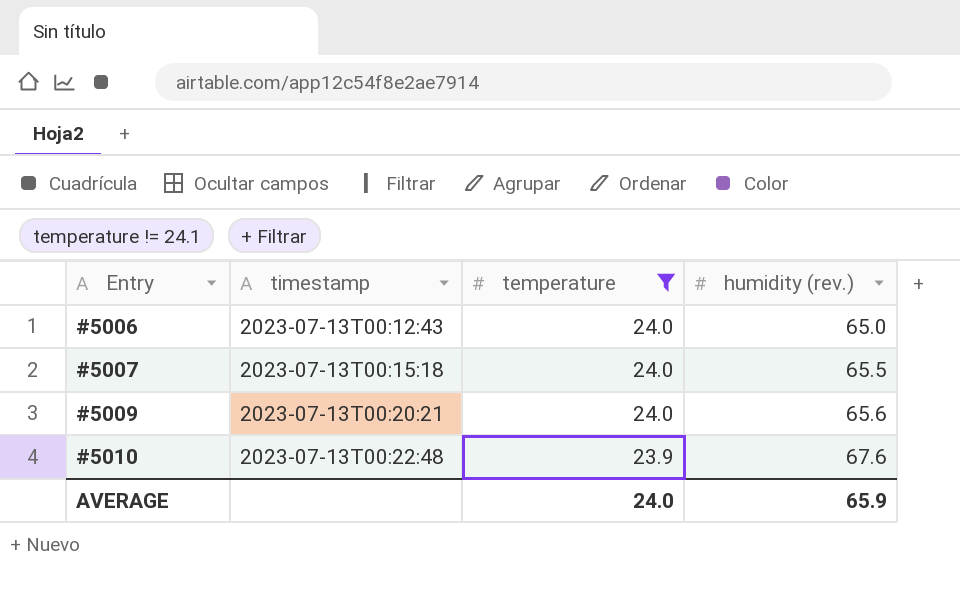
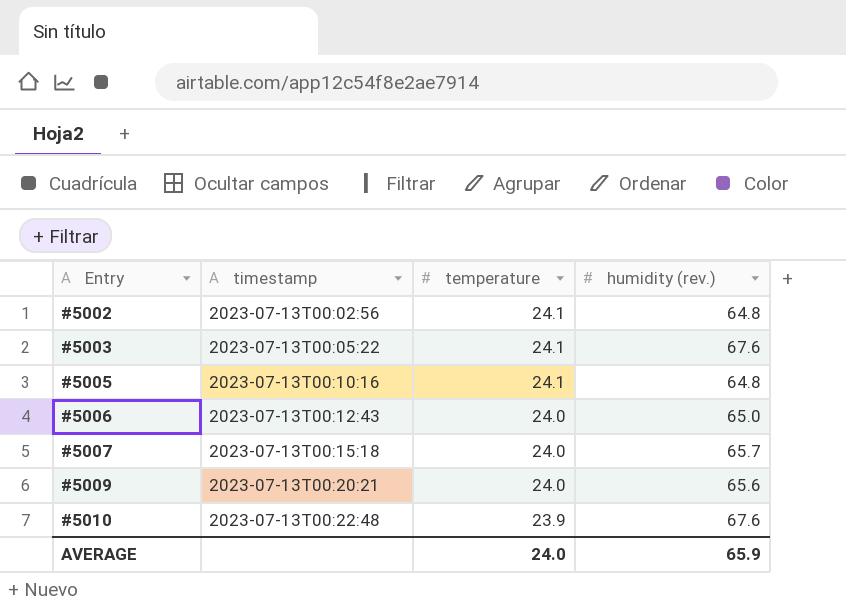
filter: temperature != 24.1 -> none
#5007 | humidity (rev.): 65.5 -> 65.7

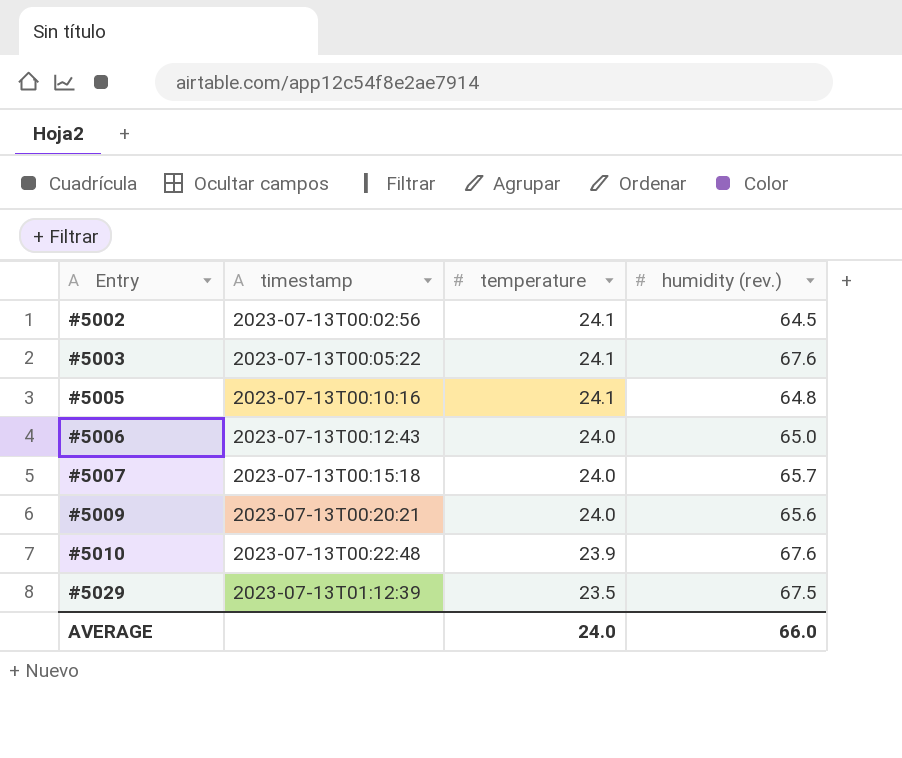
#5002 | humidity (rev.): 64.8 -> 64.5
row #5029: none -> 2023-07-13T01:12:39 | 23.5 | 67.5
AVERAGE | humidity (rev.): 65.9 -> 66.0

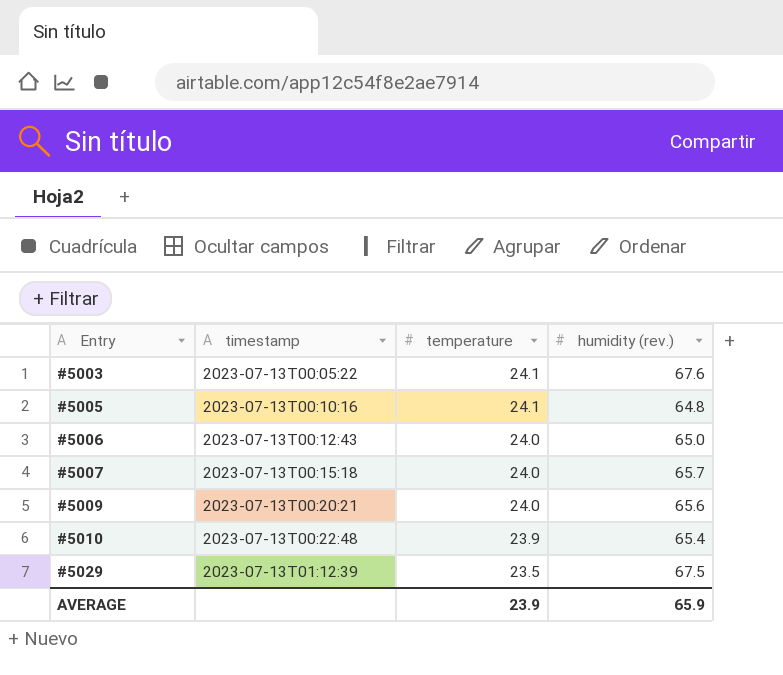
row #5002: 2023-07-13T00:02:56 | 24.1 | 64.5 -> none
#5010 | humidity (rev.): 67.6 -> 65.4
AVERAGE | temperature: 24.0 -> 23.9
AVERAGE | humidity (rev.): 66.0 -> 65.9

